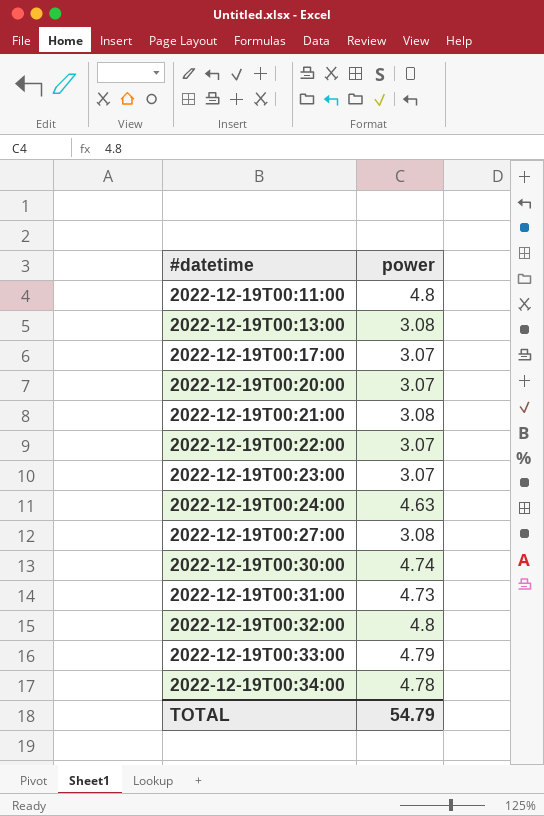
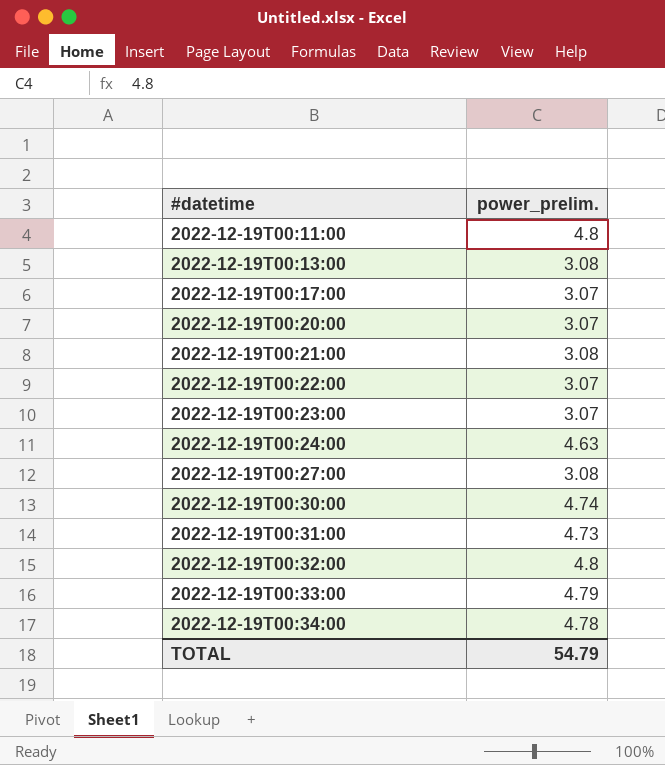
column name: power -> power_prelim.

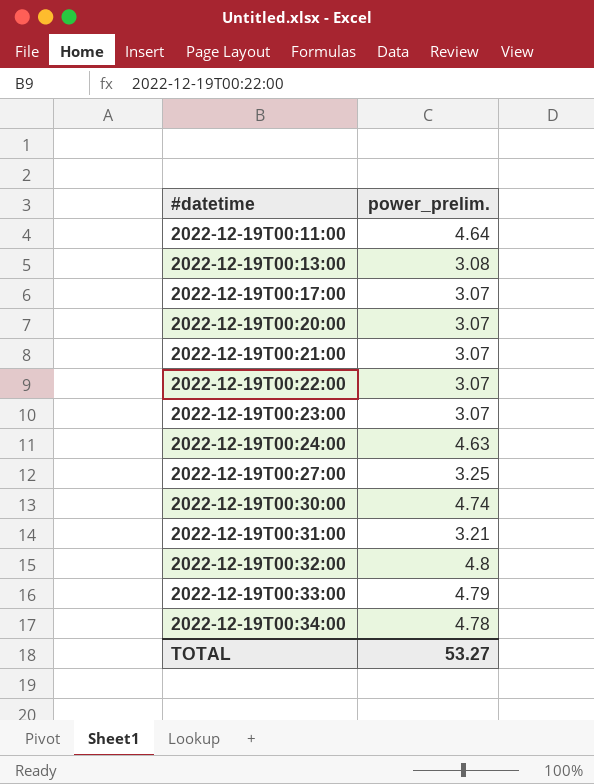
2022-12-19T00:11:00 | power_prelim.: 4.8 -> 4.64
2022-12-19T00:21:00 | power_prelim.: 3.08 -> 3.07
2022-12-19T00:27:00 | power_prelim.: 3.08 -> 3.25
2022-12-19T00:31:00 | power_prelim.: 4.73 -> 3.21
TOTAL | power_prelim.: 54.79 -> 53.27

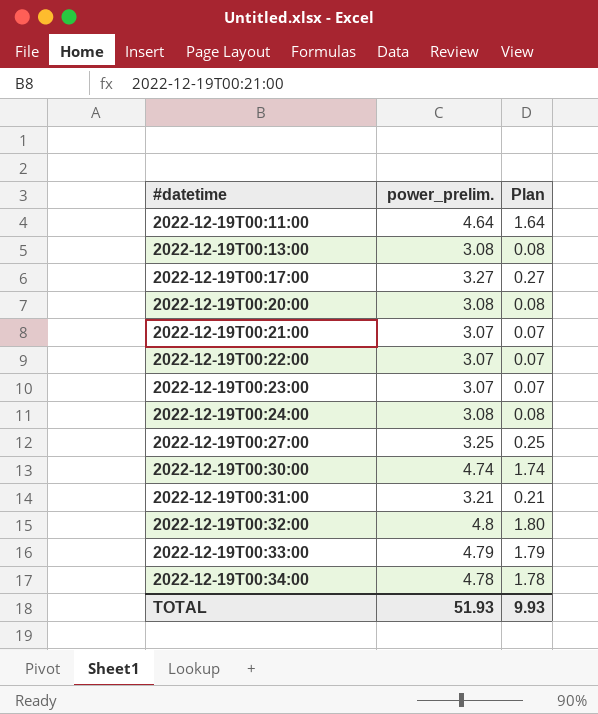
column Plan | formula: none -> [power_prelim.] - 3
2022-12-19T00:17:00 | power_prelim.: 3.07 -> 3.27
2022-12-19T00:20:00 | power_prelim.: 3.07 -> 3.08
2022-12-19T00:24:00 | power_prelim.: 4.63 -> 3.08
TOTAL | power_prelim.: 53.27 -> 51.93

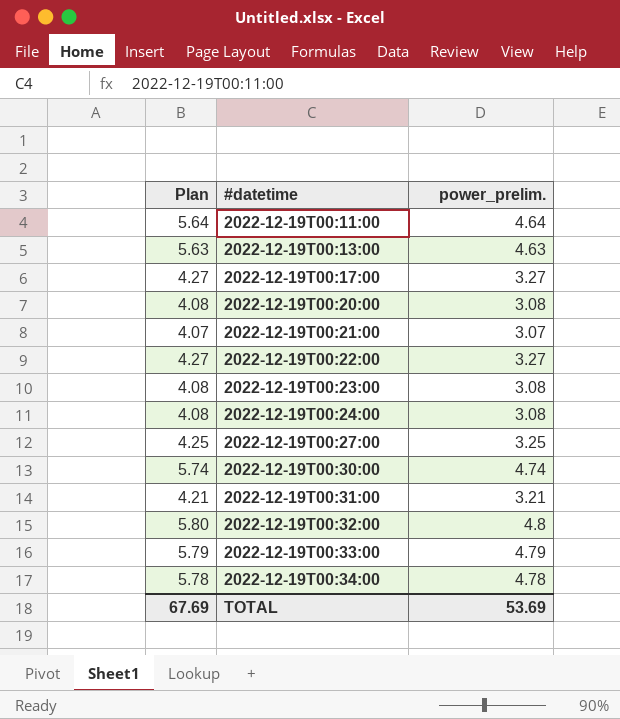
column Plan | formula: [power_prelim.] - 3 -> [power_prelim.] + 1
column Plan | position: 3 -> 1
2022-12-19T00:13:00 | power_prelim.: 3.08 -> 4.63
2022-12-19T00:22:00 | power_prelim.: 3.07 -> 3.27
2022-12-19T00:23:00 | power_prelim.: 3.07 -> 3.08
TOTAL | Plan: 9.93 -> 67.69
TOTAL | power_prelim.: 51.93 -> 53.69

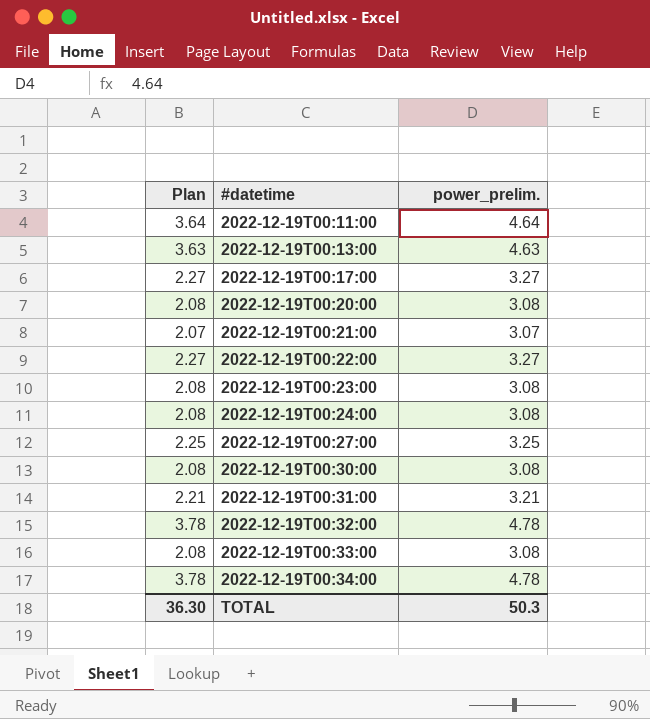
column Plan | formula: [power_prelim.] + 1 -> [power_prelim.] - 1
2022-12-19T00:30:00 | power_prelim.: 4.74 -> 3.08
2022-12-19T00:32:00 | power_prelim.: 4.8 -> 4.78
2022-12-19T00:33:00 | power_prelim.: 4.79 -> 3.08
TOTAL | Plan: 67.69 -> 36.30
TOTAL | power_prelim.: 53.69 -> 50.3

